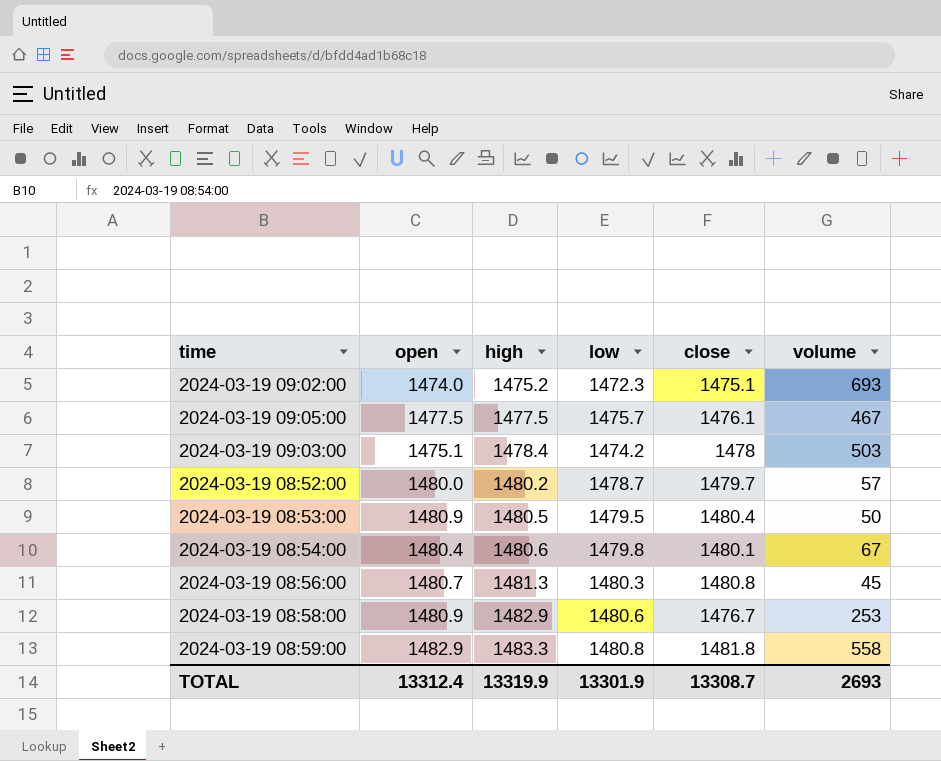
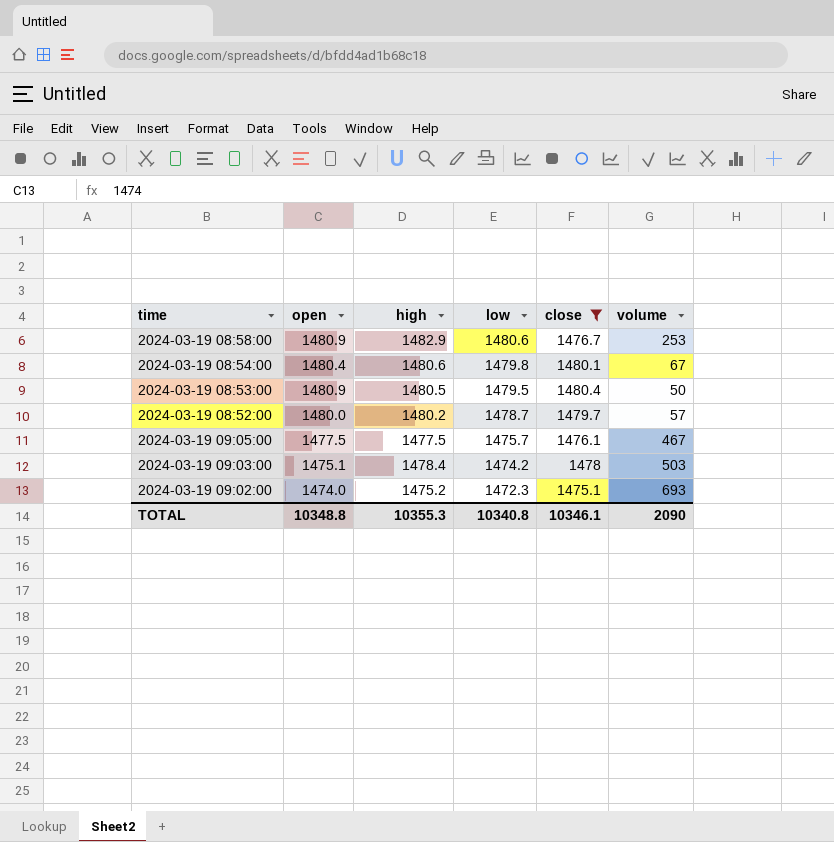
filter: none -> close <= 1480.4
row order: high ascending -> low descending
TOTAL | open: 13312.4 -> 10348.8
TOTAL | high: 13319.9 -> 10355.3
TOTAL | low: 13301.9 -> 10340.8
TOTAL | close: 13308.7 -> 10346.1
TOTAL | volume: 2693 -> 2090

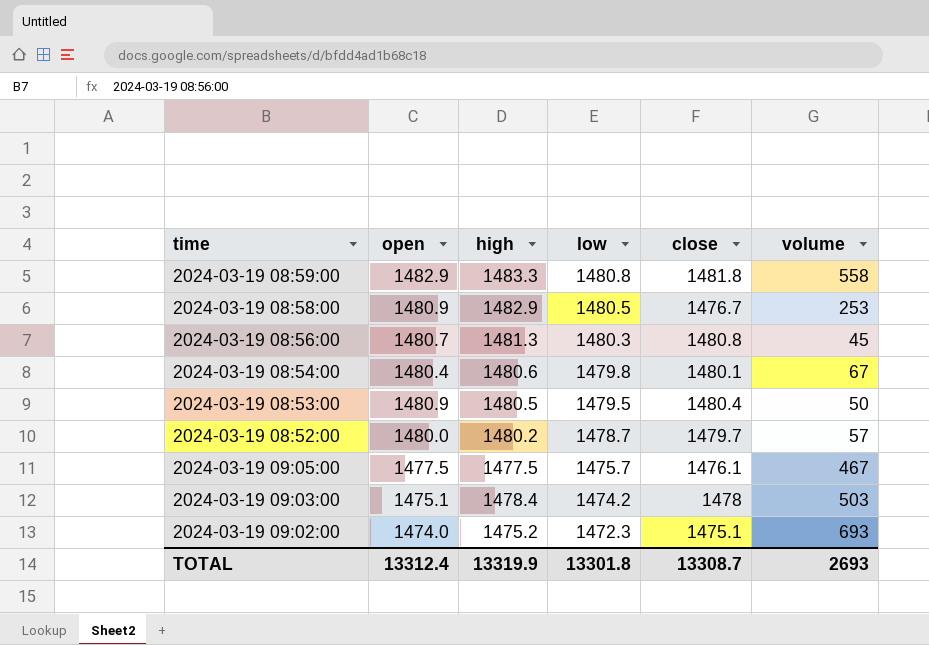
filter: close <= 1480.4 -> none
2024-03-19 08:58:00 | low: 1480.6 -> 1480.5
TOTAL | open: 10348.8 -> 13312.4
TOTAL | high: 10355.3 -> 13319.9
TOTAL | low: 10340.8 -> 13301.8
TOTAL | close: 10346.1 -> 13308.7
TOTAL | volume: 2090 -> 2693

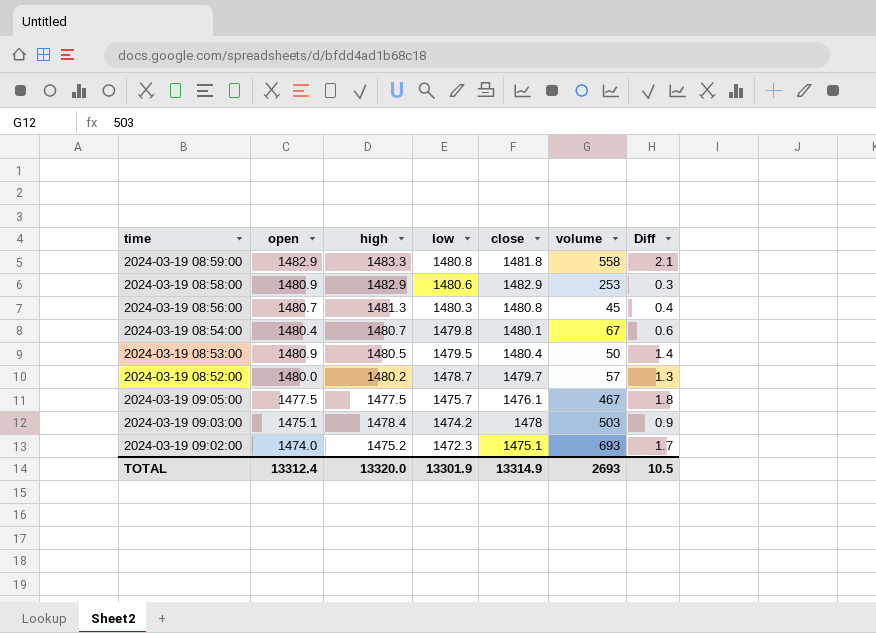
column Diff | formula: none -> [open] - [low]
2024-03-19 08:58:00 | low: 1480.5 -> 1480.6
2024-03-19 08:58:00 | close: 1476.7 -> 1482.9
2024-03-19 08:54:00 | high: 1480.6 -> 1480.7
TOTAL | high: 13319.9 -> 13320.0
TOTAL | low: 13301.8 -> 13301.9
TOTAL | close: 13308.7 -> 13314.9

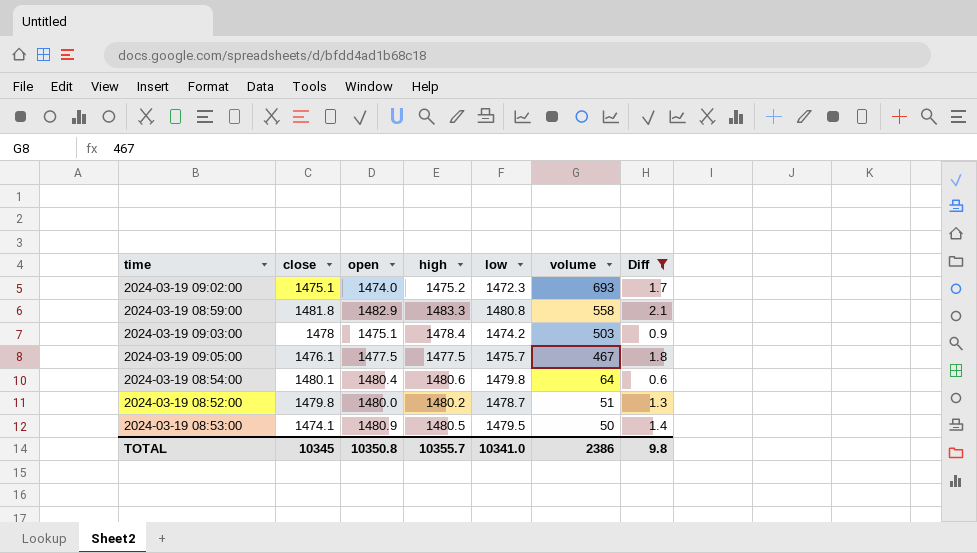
filter: none -> Diff >= 0.6
row order: low descending -> volume descending
column close | position: 5 -> 2
2024-03-19 08:54:00 | high: 1480.7 -> 1480.6
2024-03-19 08:54:00 | volume: 67 -> 64
2024-03-19 08:52:00 | close: 1479.7 -> 1479.8
2024-03-19 08:52:00 | volume: 57 -> 51
2024-03-19 08:53:00 | close: 1480.4 -> 1474.1
TOTAL | close: 13314.9 -> 10345
TOTAL | open: 13312.4 -> 10350.8
TOTAL | high: 13320.0 -> 10355.7
TOTAL | low: 13301.9 -> 10341.0
TOTAL | volume: 2693 -> 2386
TOTAL | Diff: 10.5 -> 9.8

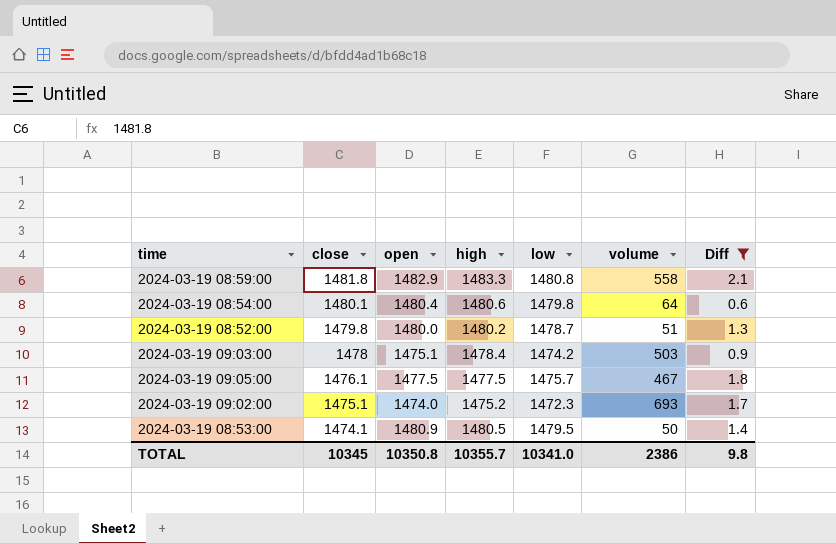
row order: volume descending -> close descending

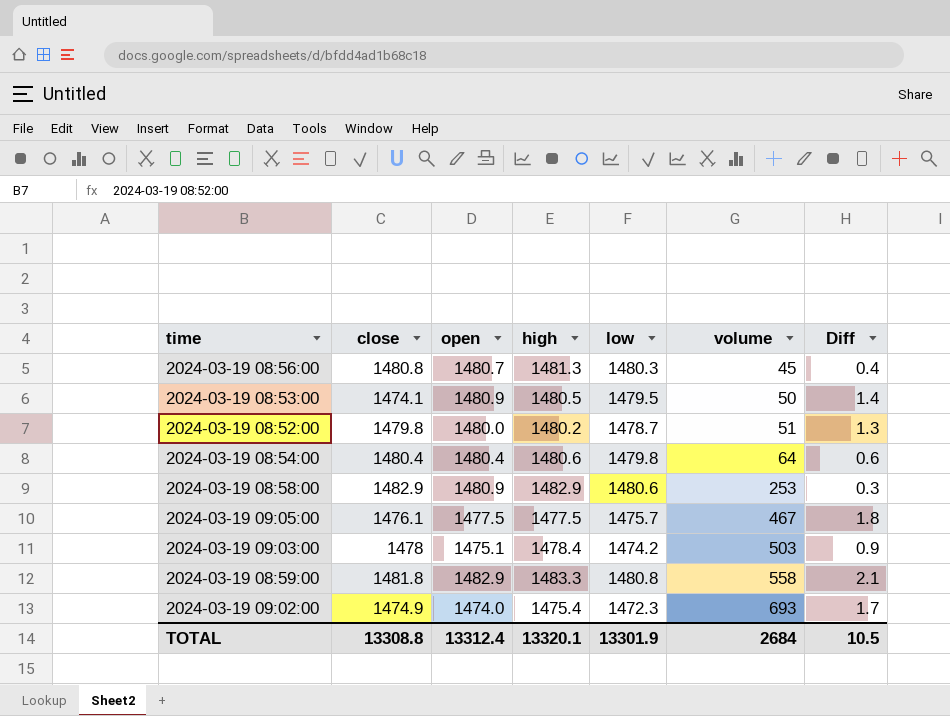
filter: Diff >= 0.6 -> none
row order: close descending -> volume ascending
2024-03-19 08:54:00 | close: 1480.1 -> 1480.4
2024-03-19 09:02:00 | close: 1475.1 -> 1474.9
2024-03-19 09:02:00 | high: 1475.2 -> 1475.4
TOTAL | close: 10345 -> 13308.8
TOTAL | open: 10350.8 -> 13312.4
TOTAL | high: 10355.7 -> 13320.1
TOTAL | low: 10341.0 -> 13301.9
TOTAL | volume: 2386 -> 2684
TOTAL | Diff: 9.8 -> 10.5

